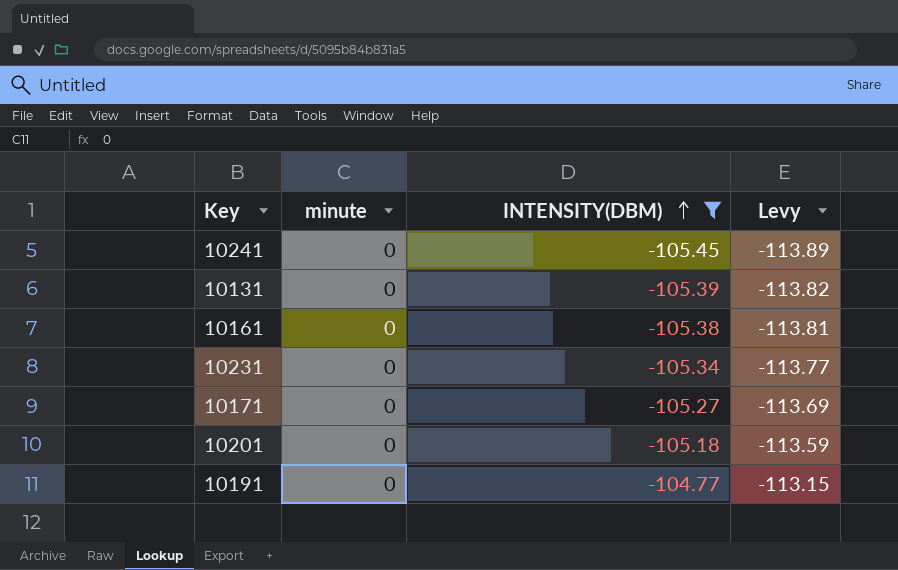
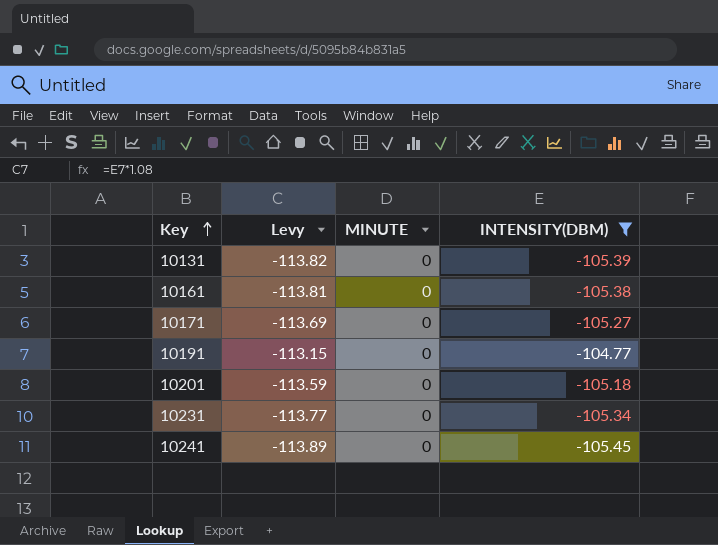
row order: INTENSITY(DBM) ascending -> Key ascending
column Levy | position: 4 -> 2
column name: minute -> MINUTE

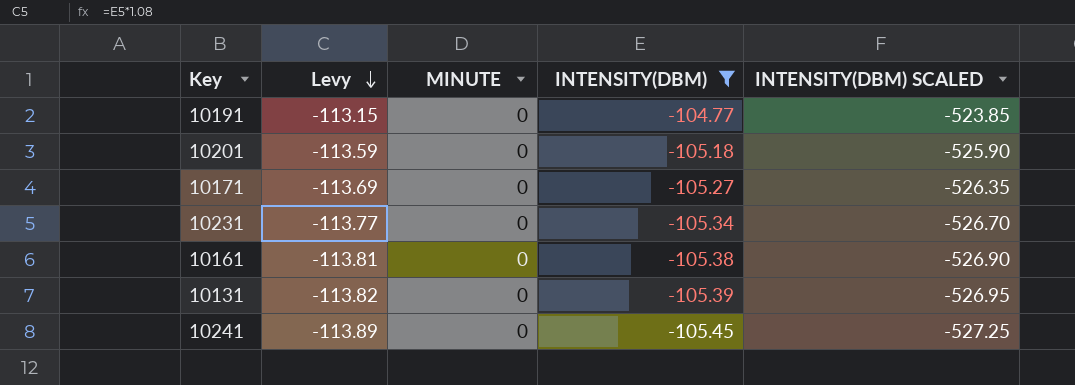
row order: Key ascending -> Levy descending
column INTENSITY(DBM) SCALED | formula: none -> [INTENSITY(DBM)] * 5

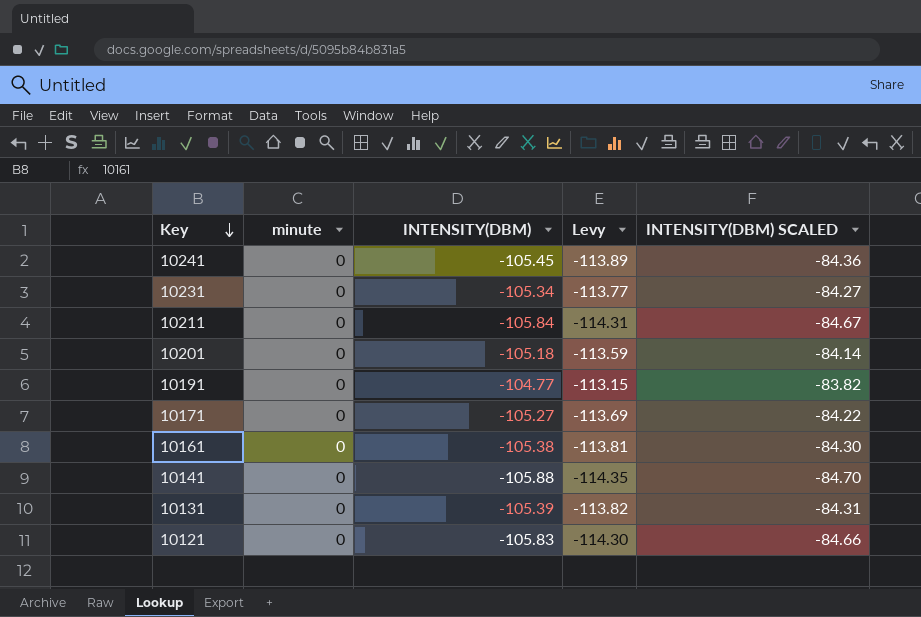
filter: INTENSITY(DBM) >= -105.45 -> none
row order: Levy descending -> Key descending
column name: MINUTE -> minute
column Levy | position: 2 -> 4
column INTENSITY(DBM) SCALED | formula: [INTENSITY(DBM)] * 5 -> [INTENSITY(DBM)] * 0.8

